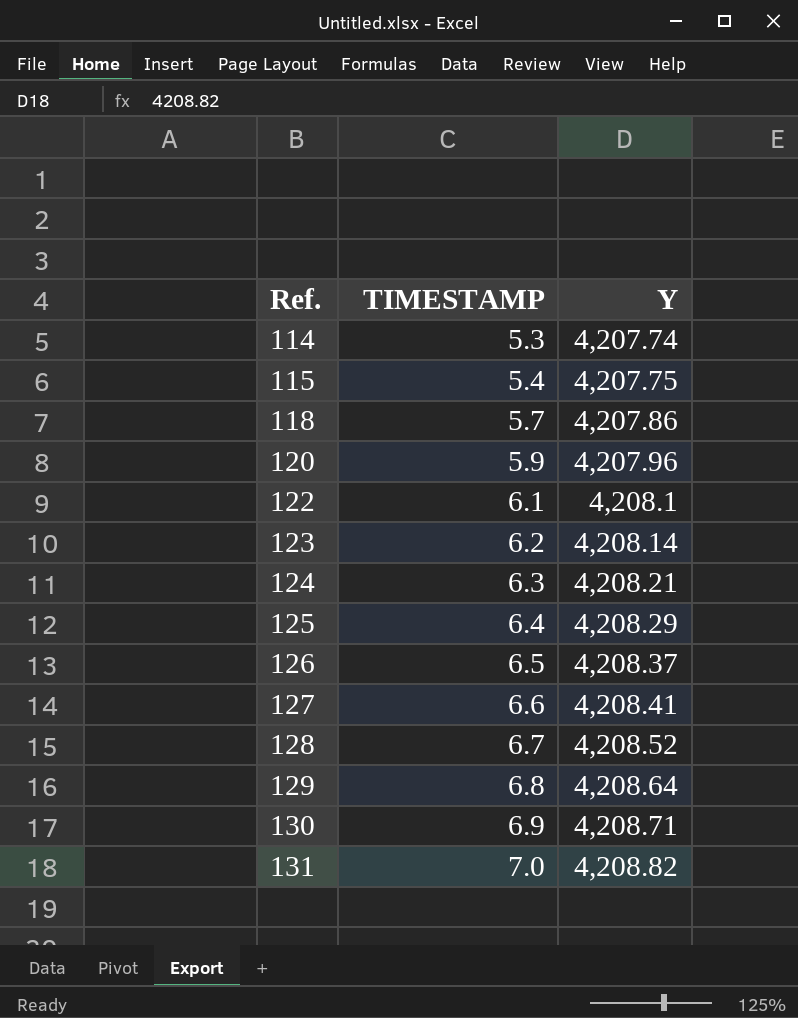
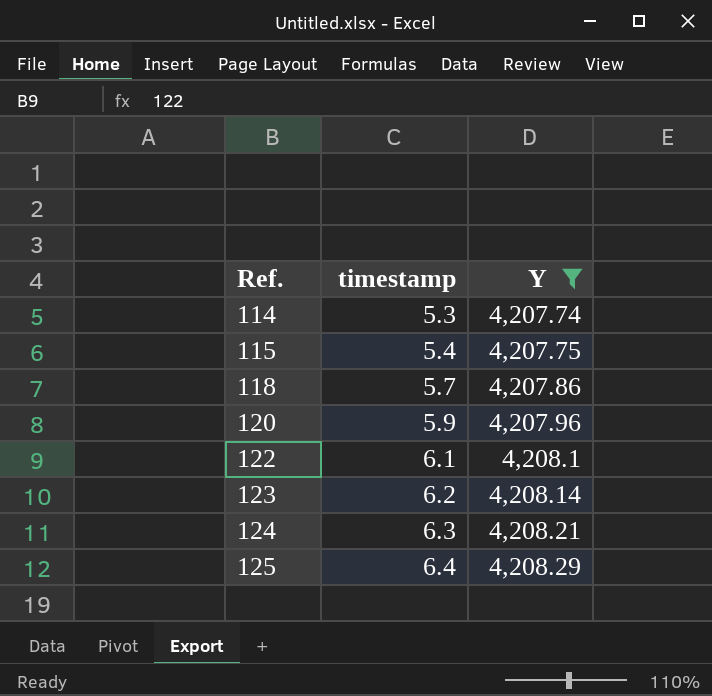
filter: none -> Y <= 4,208.29
column name: TIMESTAMP -> timestamp

